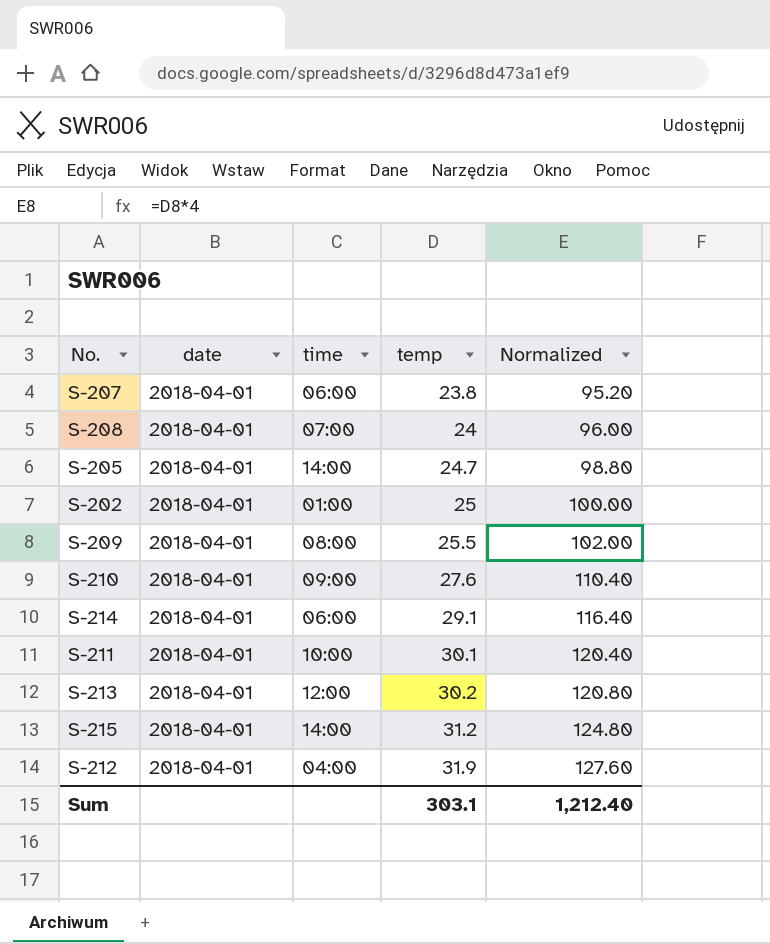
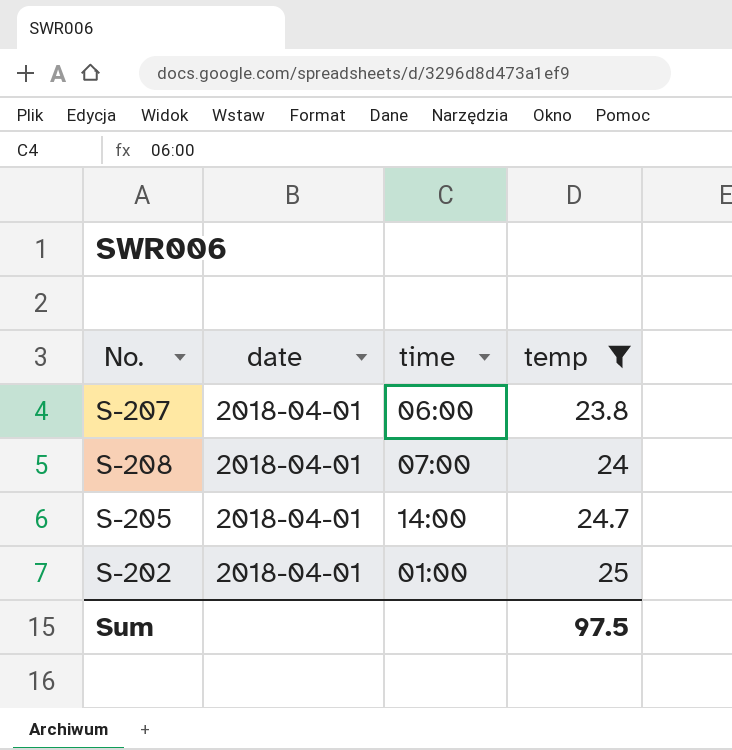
filter: none -> temp <= 25
column Normalized | formula: [temp] * 4 -> none
Sum | temp: 303.1 -> 97.5

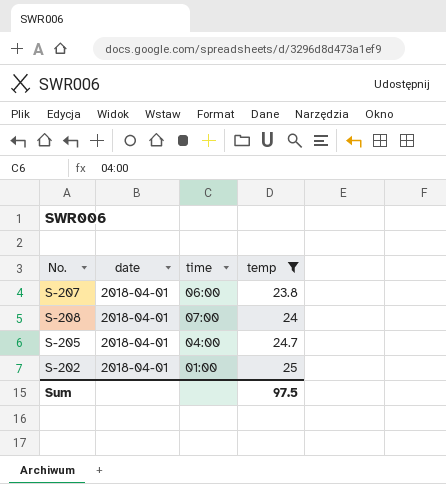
S-205 | time: 14:00 -> 04:00

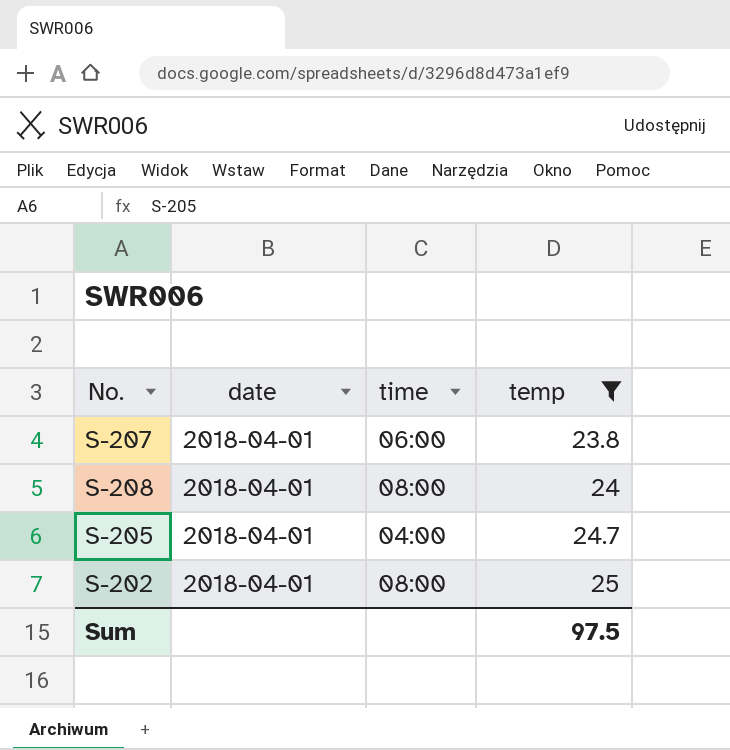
S-208 | time: 07:00 -> 08:00
S-202 | time: 01:00 -> 08:00

